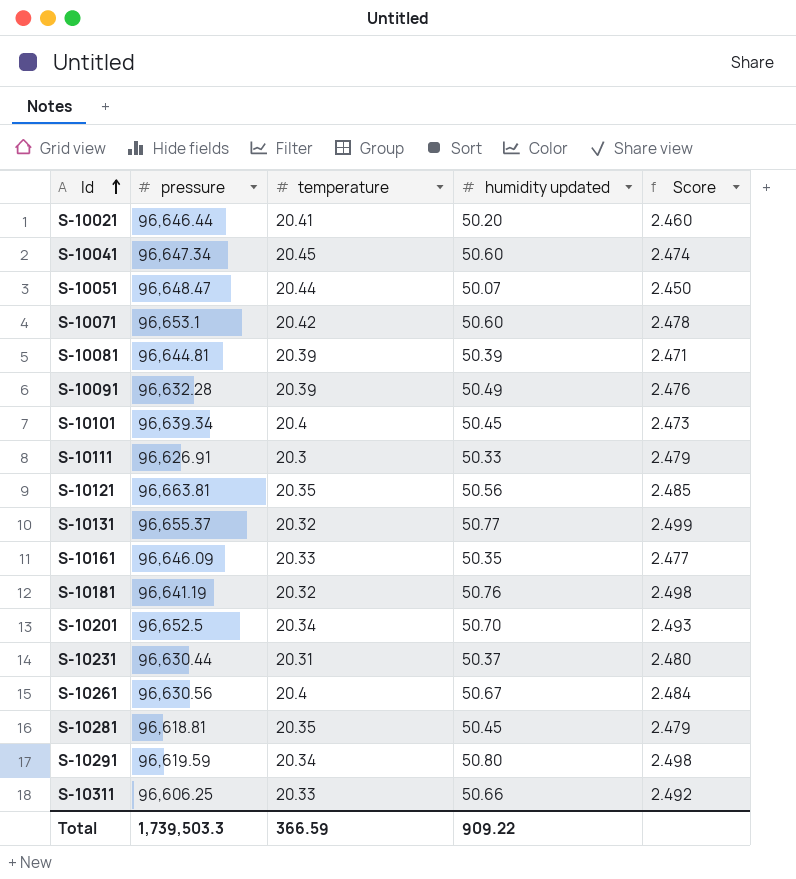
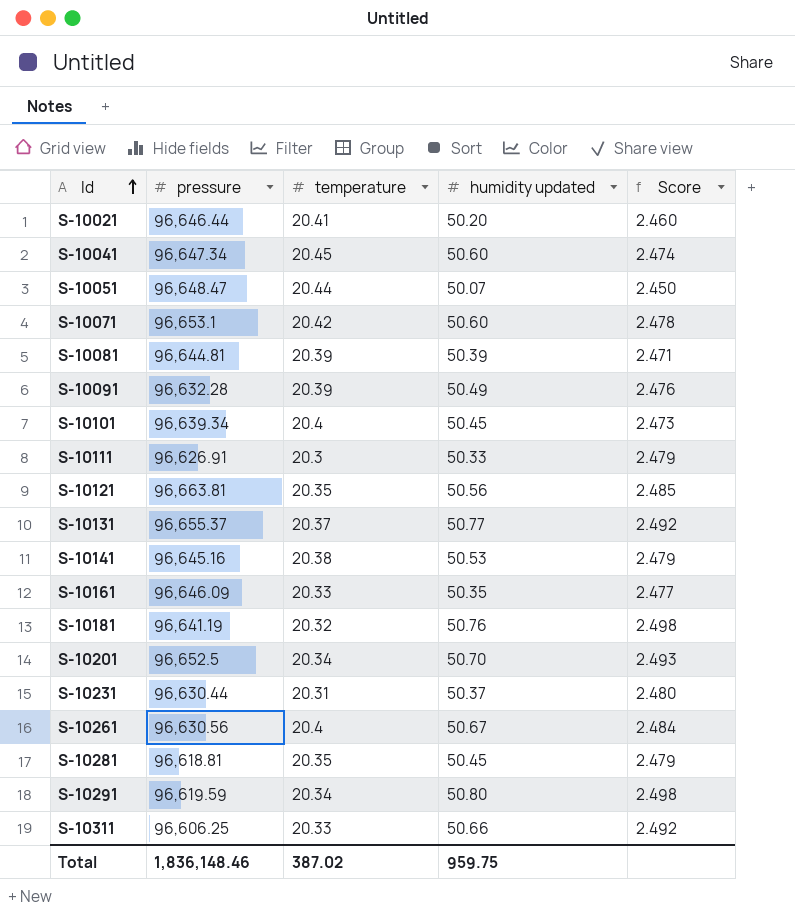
S-10131 | temperature: 20.32 -> 20.37
S-10131 | Score: 2.499 -> 2.492
row S-10141: none -> 96,645.16 | 20.38 | 50.53 | 2.479
Total | pressure: 1,739,503.3 -> 1,836,148.46
Total | temperature: 366.59 -> 387.02
Total | humidity updated: 909.22 -> 959.75

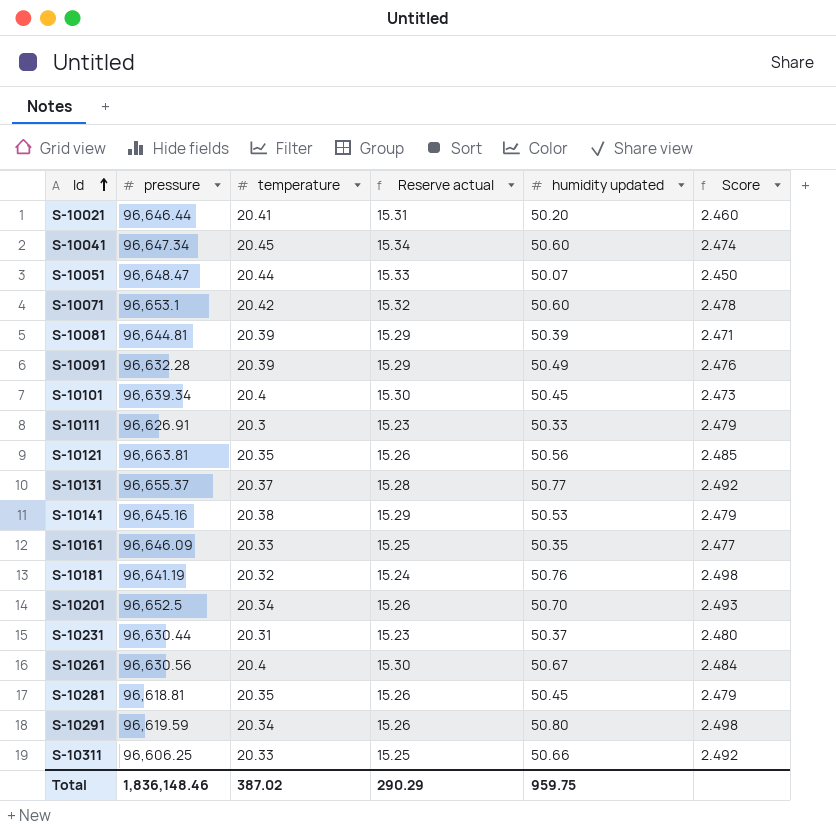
column Reserve actual | formula: none -> [temperature] * 0.75

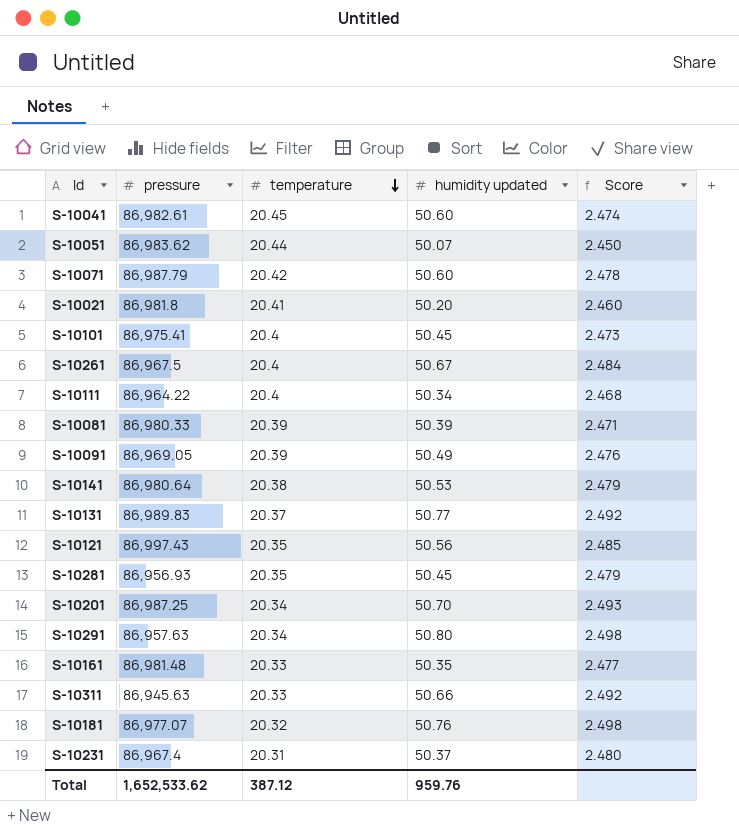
row order: Id ascending -> temperature descending
column Reserve actual | formula: [temperature] * 0.75 -> none
S-10041 | pressure: 96,647.34 -> 86,982.61
S-10051 | pressure: 96,648.47 -> 86,983.62
S-10071 | pressure: 96,653.1 -> 86,987.79
S-10021 | pressure: 96,646.44 -> 86,981.8
S-10101 | pressure: 96,639.34 -> 86,975.41
S-10261 | pressure: 96,630.56 -> 86,967.5
S-10111 | pressure: 96,626.91 -> 86,964.22
S-10111 | temperature: 20.3 -> 20.4
S-10111 | humidity updated: 50.33 -> 50.34
S-10111 | Score: 2.479 -> 2.468
S-10081 | pressure: 96,644.81 -> 86,980.33
S-10091 | pressure: 96,632.28 -> 86,969.05
S-10141 | pressure: 96,645.16 -> 86,980.64
S-10131 | pressure: 96,655.37 -> 86,989.83
S-10121 | pressure: 96,663.81 -> 86,997.43
S-10281 | pressure: 96,618.81 -> 86,956.93
S-10201 | pressure: 96,652.5 -> 86,987.25
S-10291 | pressure: 96,619.59 -> 86,957.63
S-10161 | pressure: 96,646.09 -> 86,981.48
S-10311 | pressure: 96,606.25 -> 86,945.63
S-10181 | pressure: 96,641.19 -> 86,977.07
S-10231 | pressure: 96,630.44 -> 86,967.4
Total | pressure: 1,836,148.46 -> 1,652,533.62
Total | temperature: 387.02 -> 387.12
Total | humidity updated: 959.75 -> 959.76

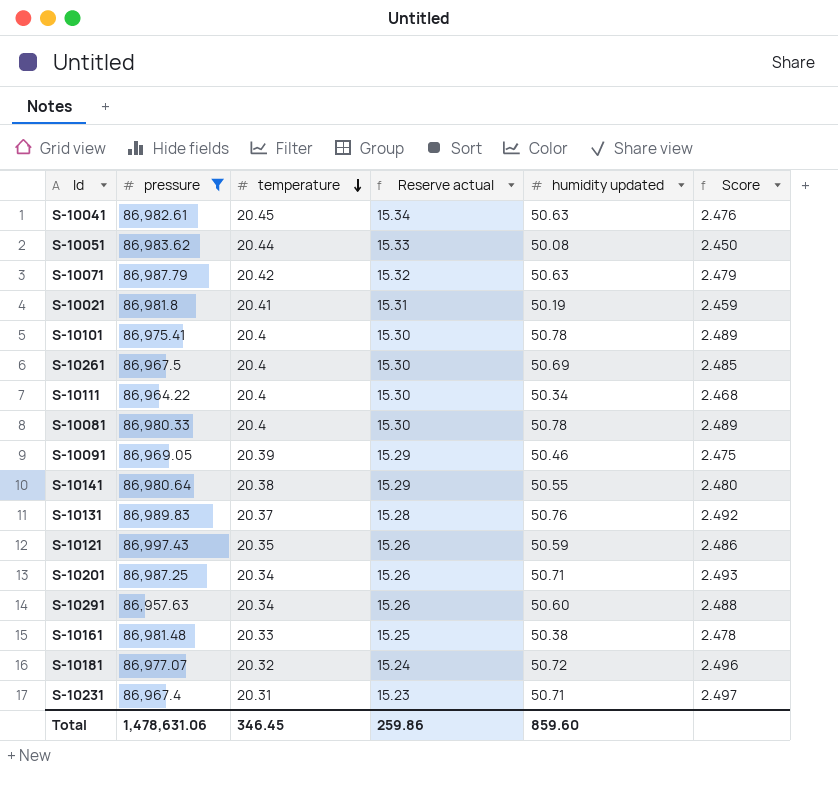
filter: none -> pressure >= 86,957.63
column Reserve actual | formula: none -> [temperature] * 0.75
S-10041 | humidity updated: 50.60 -> 50.63
S-10041 | Score: 2.474 -> 2.476
S-10051 | humidity updated: 50.07 -> 50.08
S-10071 | humidity updated: 50.60 -> 50.63
S-10071 | Score: 2.478 -> 2.479
S-10021 | humidity updated: 50.20 -> 50.19
S-10021 | Score: 2.460 -> 2.459
S-10101 | humidity updated: 50.45 -> 50.78
S-10101 | Score: 2.473 -> 2.489
S-10261 | humidity updated: 50.67 -> 50.69
S-10261 | Score: 2.484 -> 2.485
S-10081 | temperature: 20.39 -> 20.4
S-10081 | humidity updated: 50.39 -> 50.78
S-10081 | Score: 2.471 -> 2.489
S-10091 | humidity updated: 50.49 -> 50.46
S-10091 | Score: 2.476 -> 2.475
S-10141 | humidity updated: 50.53 -> 50.55
S-10141 | Score: 2.479 -> 2.480
S-10131 | humidity updated: 50.77 -> 50.76
S-10121 | humidity updated: 50.56 -> 50.59
S-10121 | Score: 2.485 -> 2.486
S-10201 | humidity updated: 50.70 -> 50.71
S-10291 | humidity updated: 50.80 -> 50.60
S-10291 | Score: 2.498 -> 2.488
S-10161 | humidity updated: 50.35 -> 50.38
S-10161 | Score: 2.477 -> 2.478
S-10181 | humidity updated: 50.76 -> 50.72
S-10181 | Score: 2.498 -> 2.496
S-10231 | humidity updated: 50.37 -> 50.71
S-10231 | Score: 2.480 -> 2.497
Total | pressure: 1,652,533.62 -> 1,478,631.06
Total | temperature: 387.12 -> 346.45
Total | humidity updated: 959.76 -> 859.60

